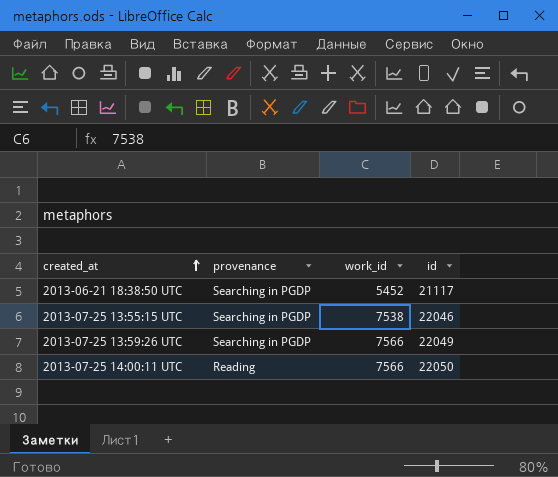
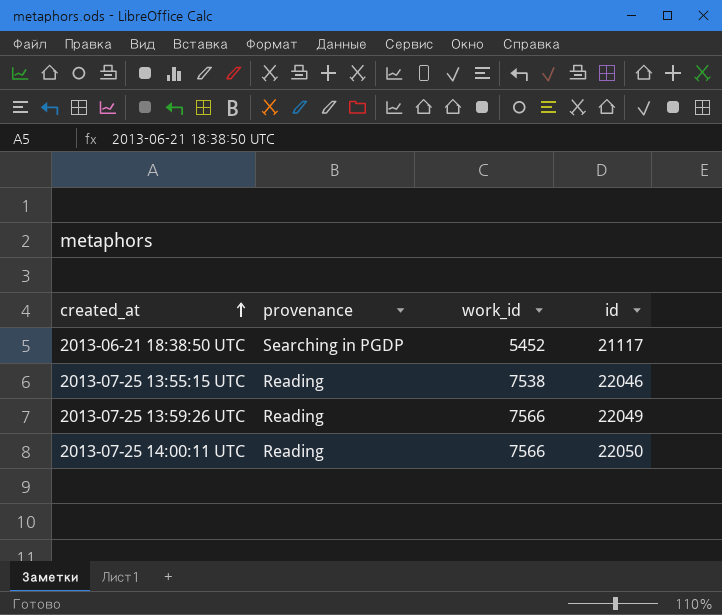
2013-07-25 13:55:15 UTC | provenance: Searching in PGDP -> Reading
2013-07-25 13:59:26 UTC | provenance: Searching in PGDP -> Reading

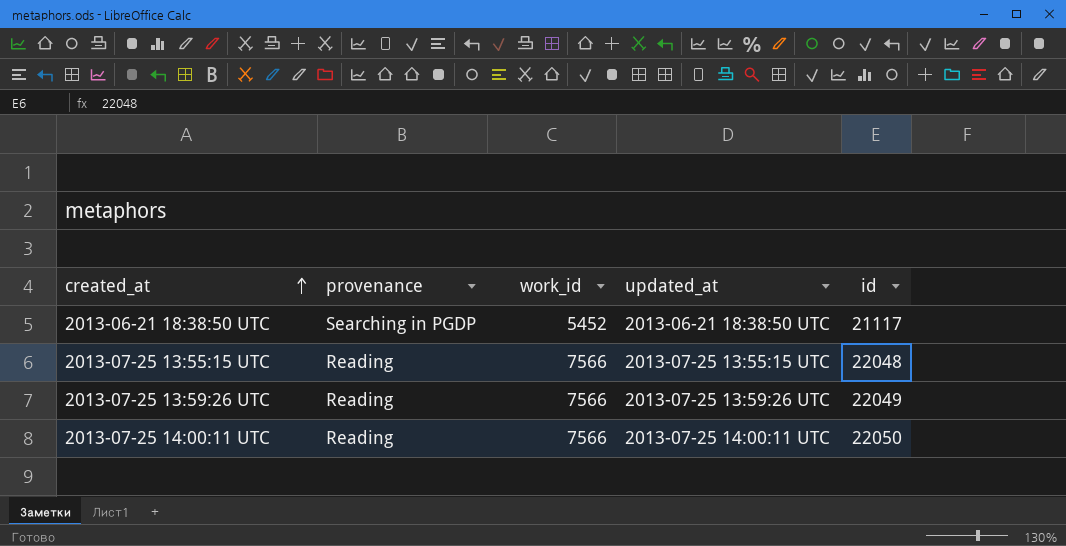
column updated_at | position: none -> 4
2013-07-25 13:55:15 UTC | work_id: 7538 -> 7566
2013-07-25 13:55:15 UTC | id: 22046 -> 22048

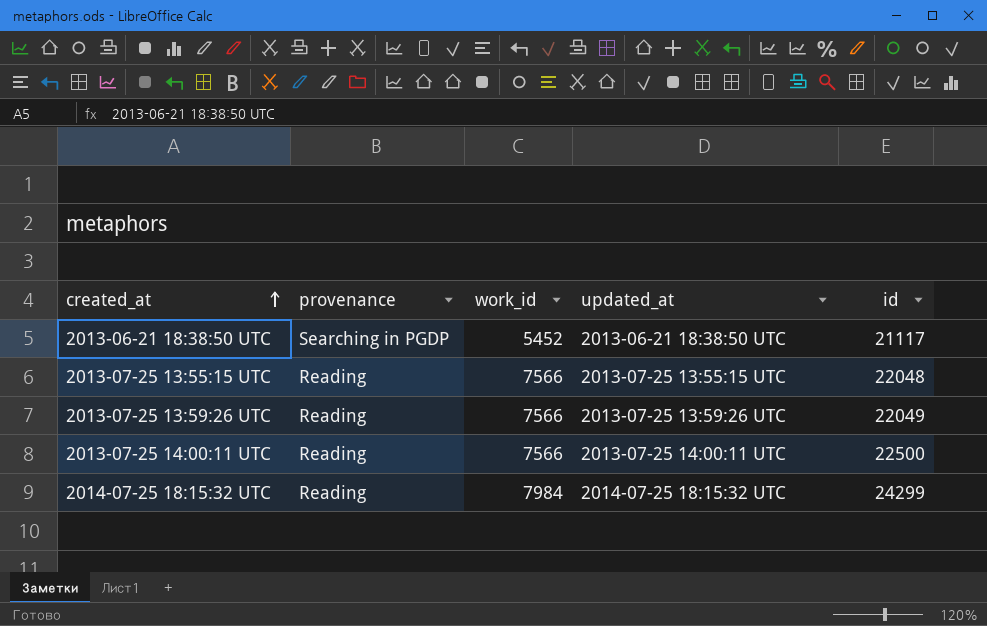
2013-07-25 14:00:11 UTC | id: 22050 -> 22500
row 2014-07-25 18:15:32 UTC: none -> Reading | 7984 | 2014-07-25 18:15:32 UTC | 24299

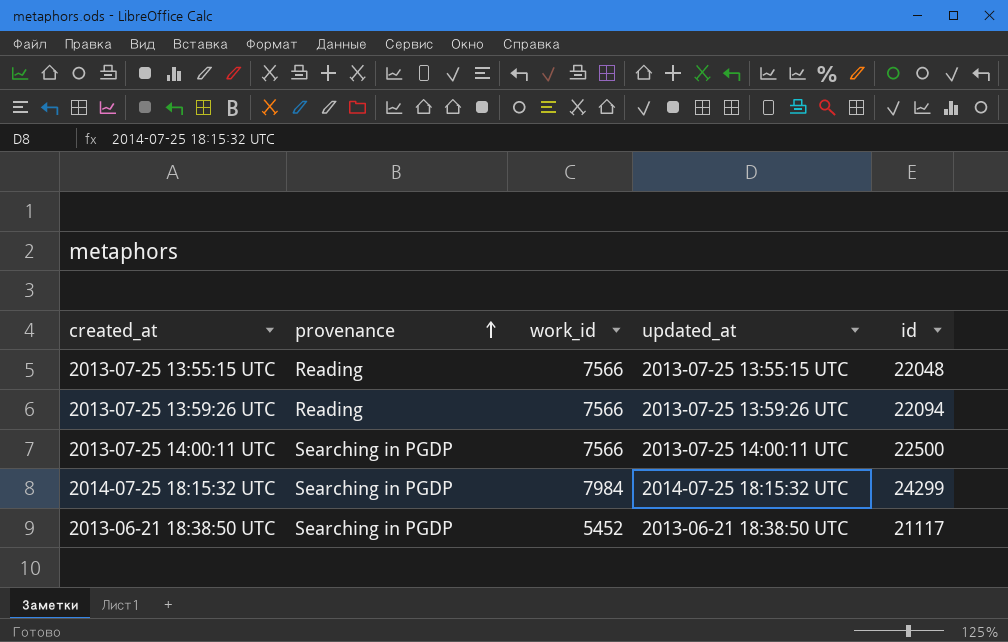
row order: created_at ascending -> provenance ascending
2013-07-25 13:59:26 UTC | id: 22049 -> 22094
2013-07-25 14:00:11 UTC | provenance: Reading -> Searching in PGDP
2014-07-25 18:15:32 UTC | provenance: Reading -> Searching in PGDP

